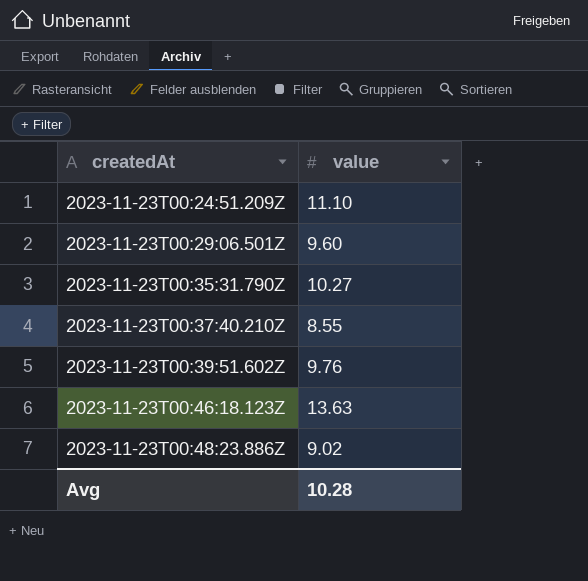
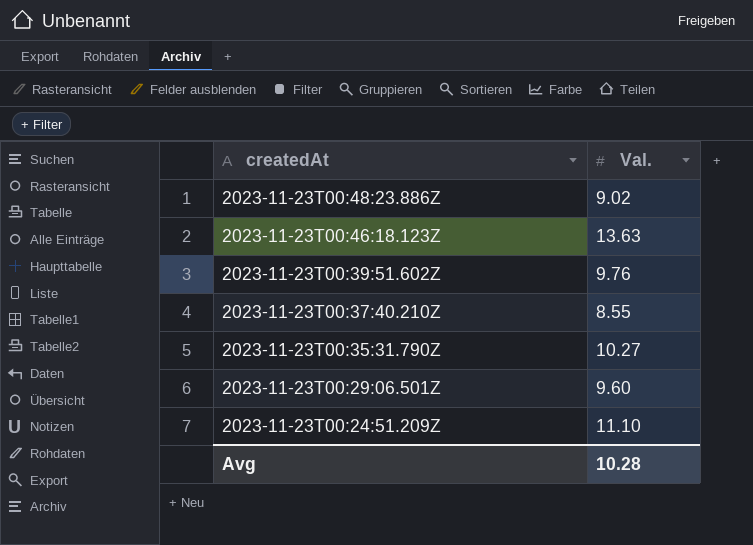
row order: createdAt ascending -> createdAt descending
column name: value -> Val.

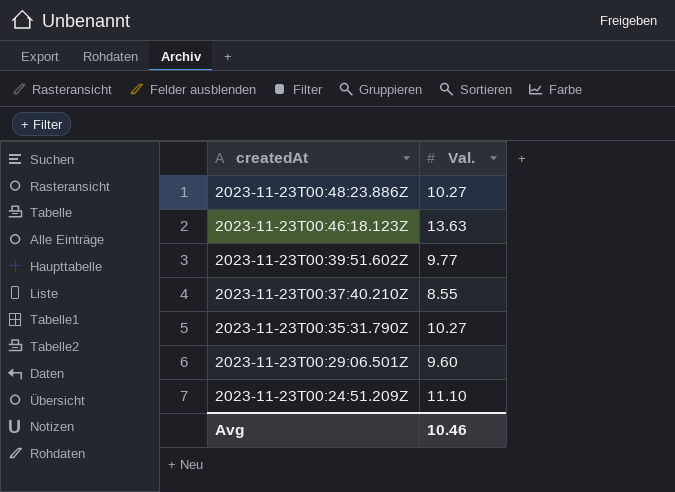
2023-11-23T00:48:23.886Z | Val.: 9.02 -> 10.27
2023-11-23T00:39:51.602Z | Val.: 9.76 -> 9.77
Avg | Val.: 10.28 -> 10.46

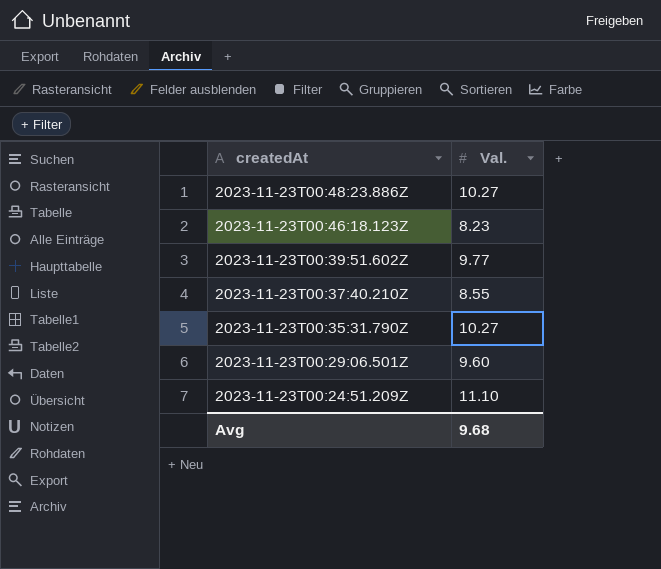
2023-11-23T00:46:18.123Z | Val.: 13.63 -> 8.23
Avg | Val.: 10.46 -> 9.68

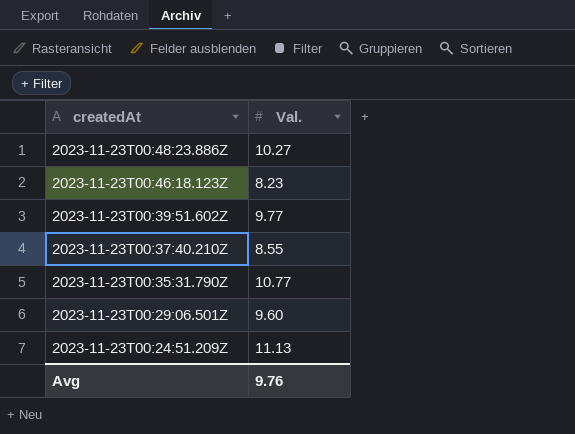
2023-11-23T00:35:31.790Z | Val.: 10.27 -> 10.77
2023-11-23T00:24:51.209Z | Val.: 11.10 -> 11.13
Avg | Val.: 9.68 -> 9.76

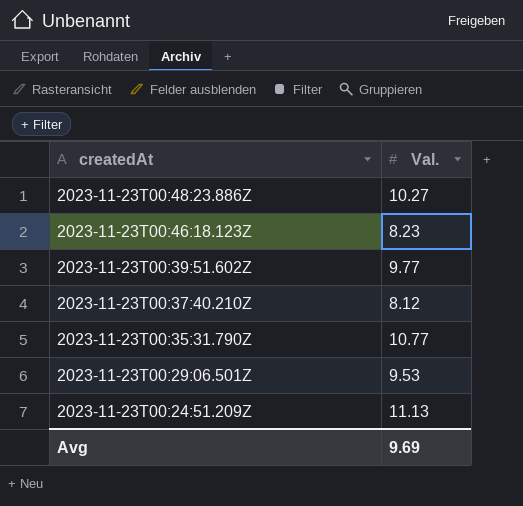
2023-11-23T00:37:40.210Z | Val.: 8.55 -> 8.12
2023-11-23T00:29:06.501Z | Val.: 9.60 -> 9.53
Avg | Val.: 9.76 -> 9.69

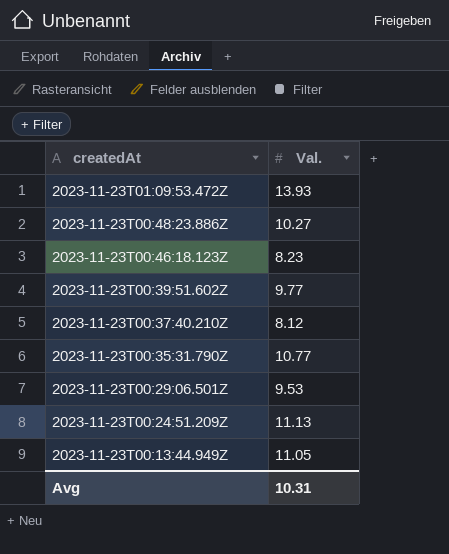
row 2023-11-23T01:09:53.472Z: none -> 13.93
row 2023-11-23T00:13:44.949Z: none -> 11.05
Avg | Val.: 9.69 -> 10.31

